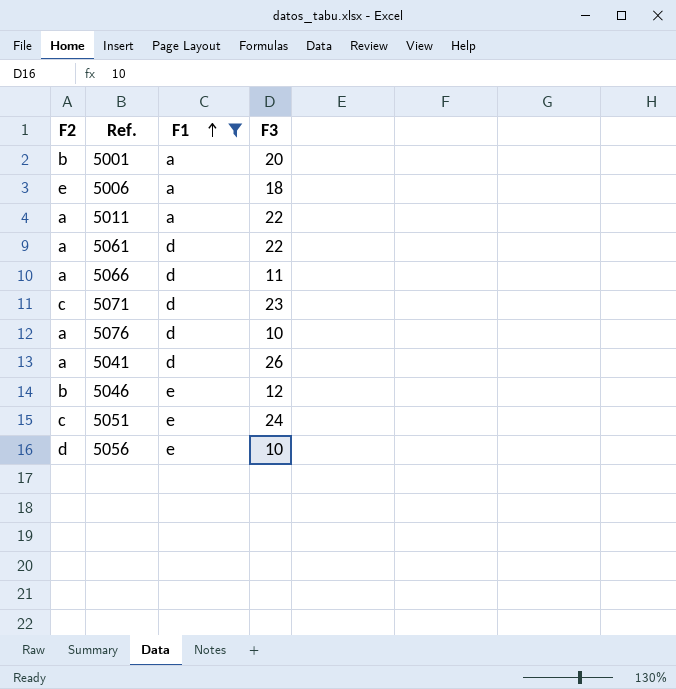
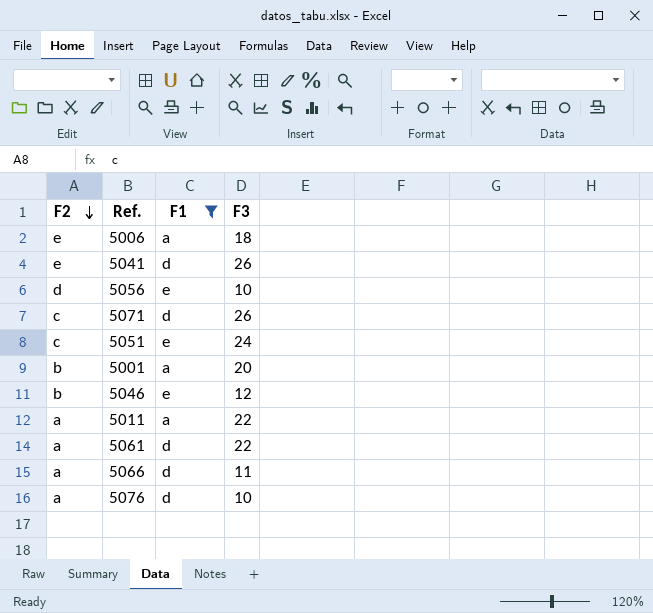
row order: F1 ascending -> F2 descending
5041 | F2: a -> e
5071 | F3: 23 -> 26

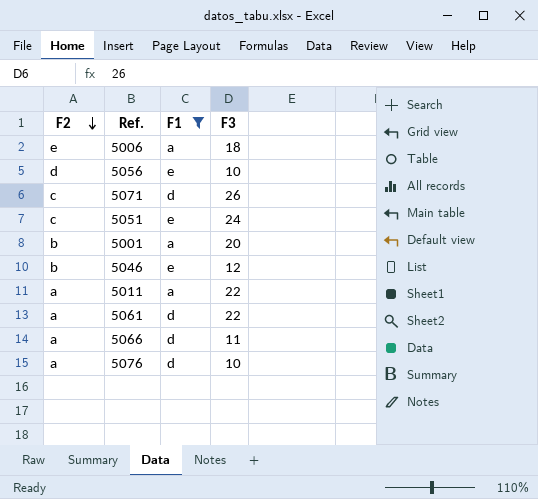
row 5041: e | d | 26 -> none

